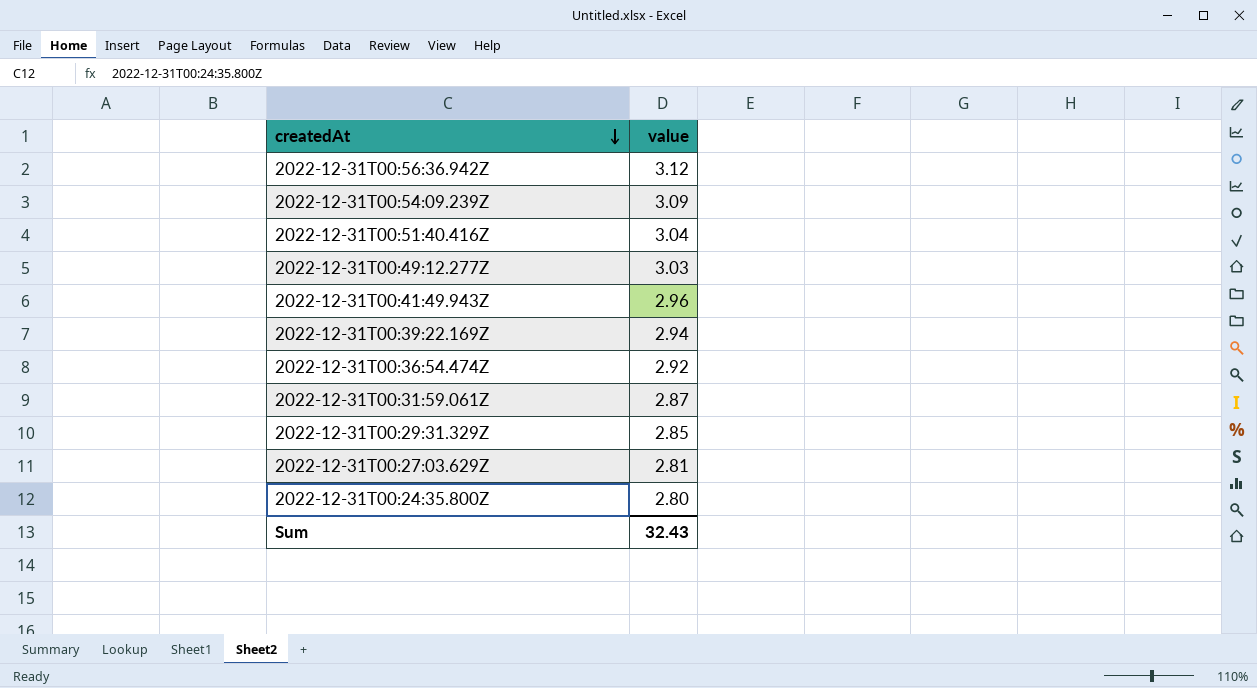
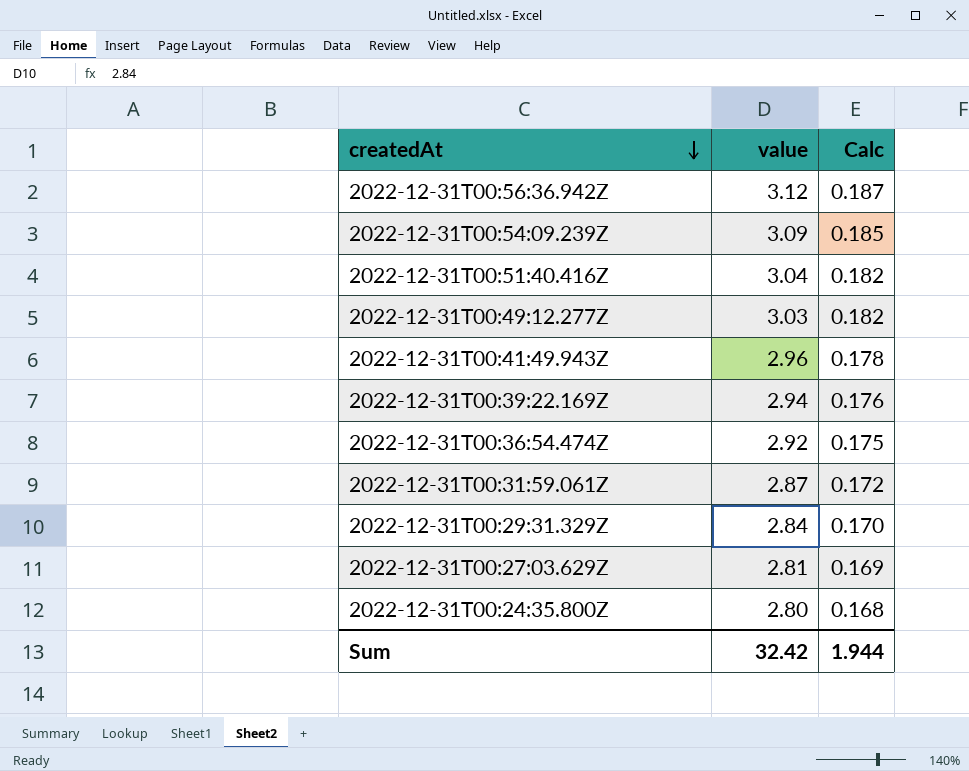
column Calc | formula: none -> [value] * 0.06
2022-12-31T00:29:31.329Z | value: 2.85 -> 2.84
Sum | value: 32.43 -> 32.42

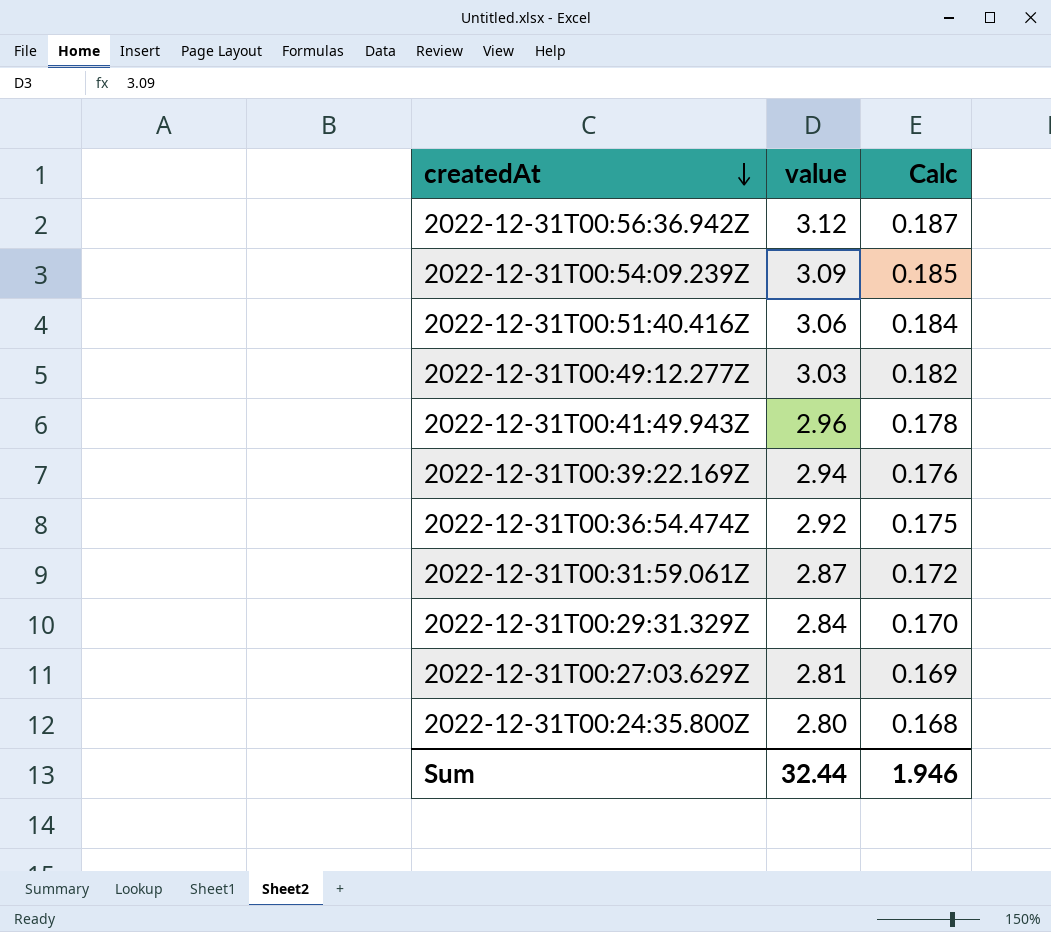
2022-12-31T00:51:40.416Z | value: 3.04 -> 3.06
2022-12-31T00:51:40.416Z | Calc: 0.182 -> 0.184
Sum | value: 32.42 -> 32.44
Sum | Calc: 1.944 -> 1.946

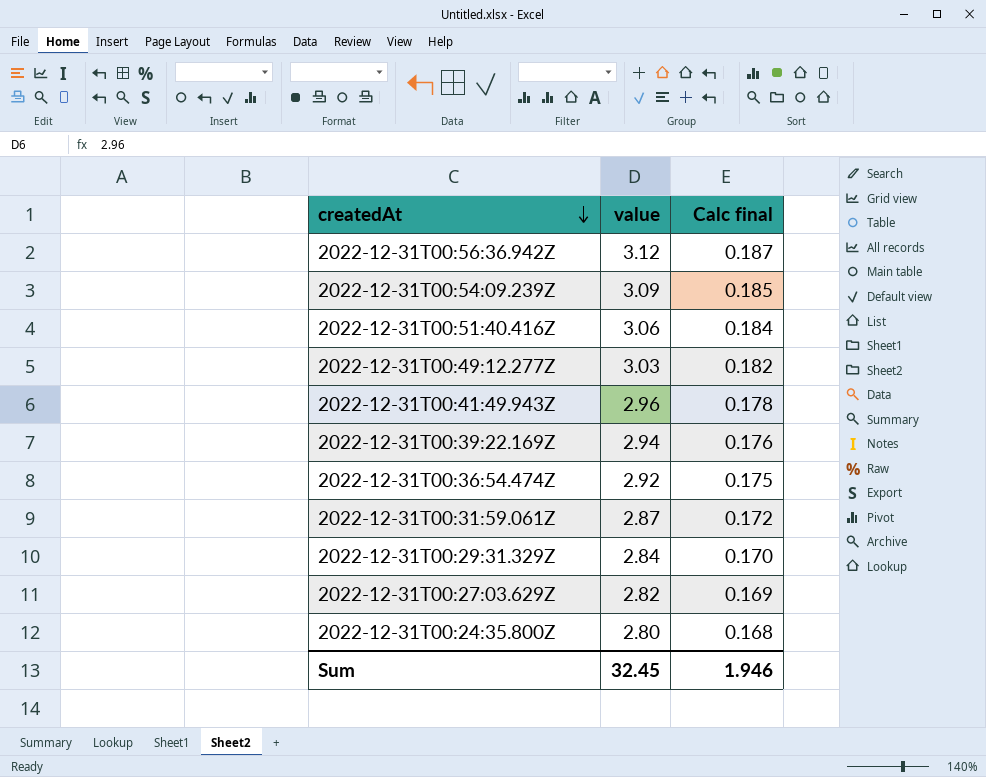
column name: Calc -> Calc final
2022-12-31T00:27:03.629Z | value: 2.81 -> 2.82
Sum | value: 32.44 -> 32.45

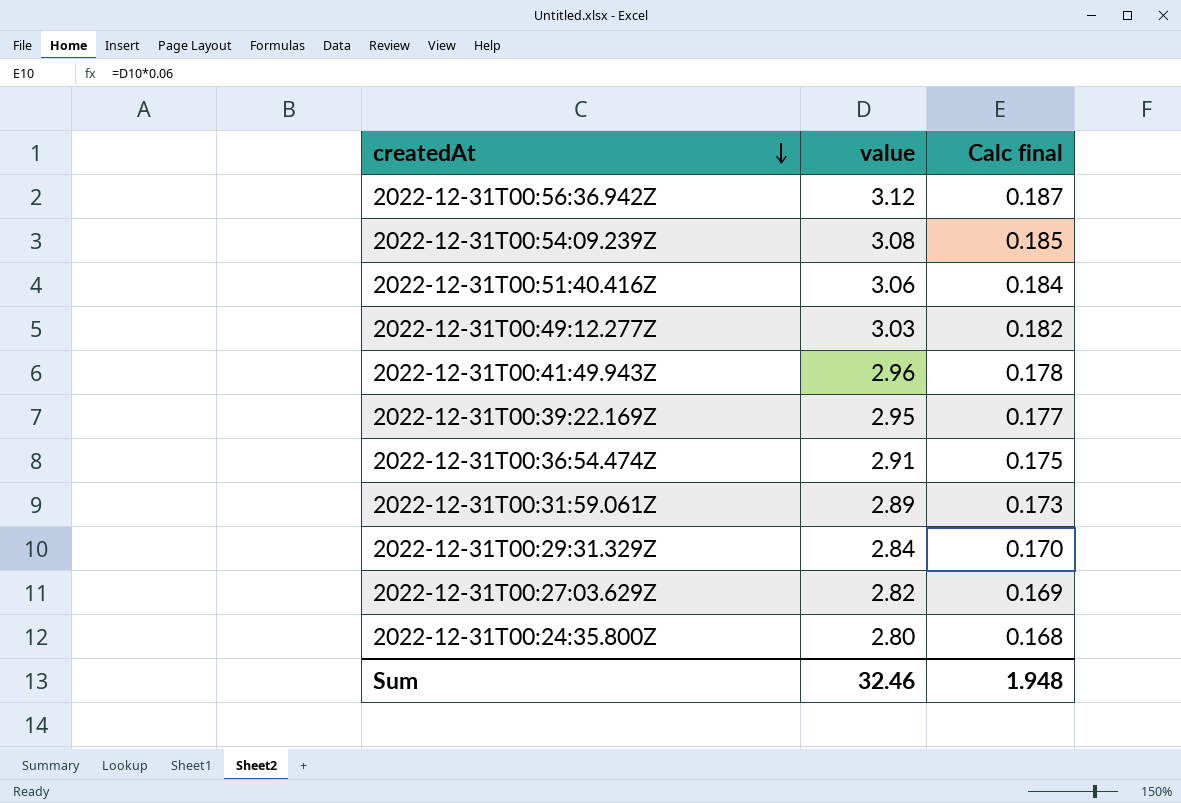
2022-12-31T00:54:09.239Z | value: 3.09 -> 3.08
2022-12-31T00:39:22.169Z | value: 2.94 -> 2.95
2022-12-31T00:39:22.169Z | Calc final: 0.176 -> 0.177
2022-12-31T00:36:54.474Z | value: 2.92 -> 2.91
2022-12-31T00:31:59.061Z | value: 2.87 -> 2.89
2022-12-31T00:31:59.061Z | Calc final: 0.172 -> 0.173
Sum | value: 32.45 -> 32.46
Sum | Calc final: 1.946 -> 1.948

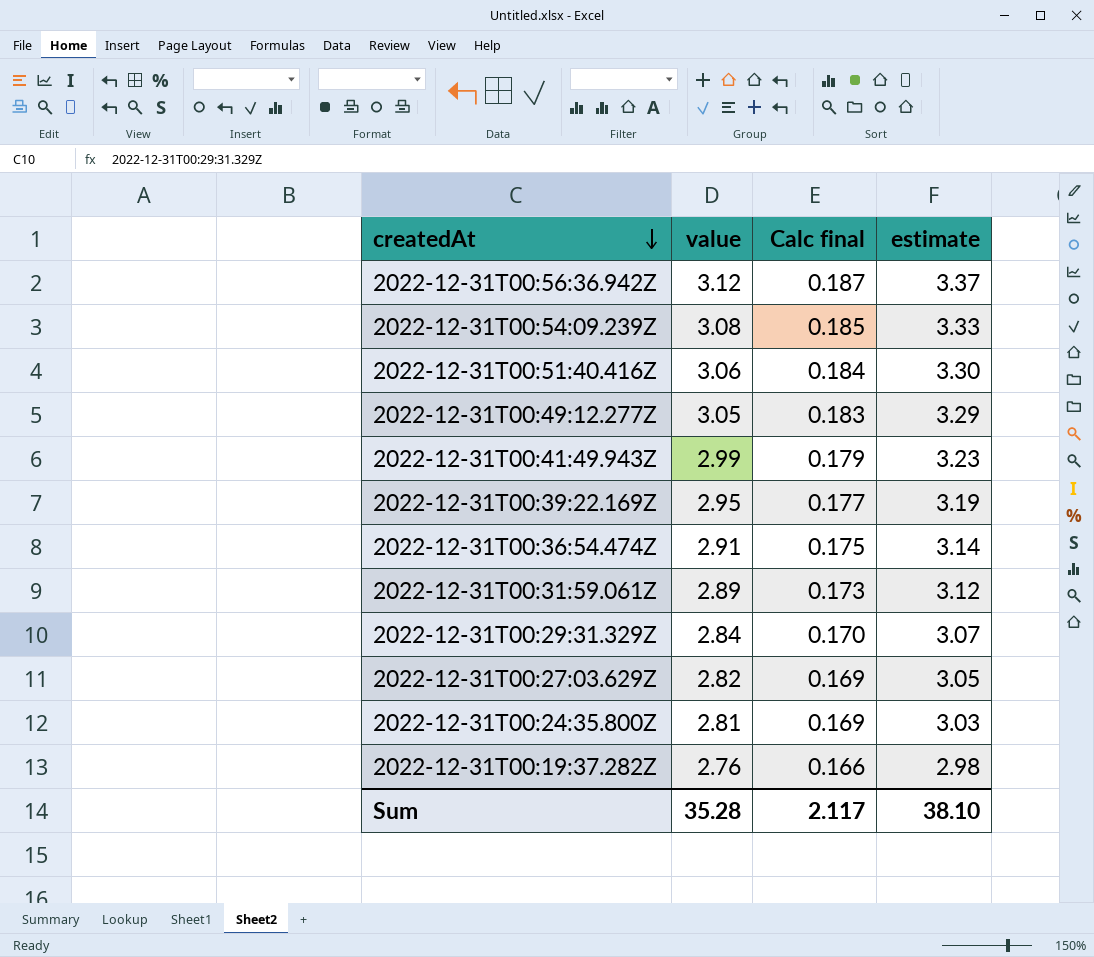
column estimate | formula: none -> [value] * 1.08
2022-12-31T00:49:12.277Z | value: 3.03 -> 3.05
2022-12-31T00:49:12.277Z | Calc final: 0.182 -> 0.183
2022-12-31T00:41:49.943Z | value: 2.96 -> 2.99
2022-12-31T00:41:49.943Z | Calc final: 0.178 -> 0.179
2022-12-31T00:24:35.800Z | value: 2.80 -> 2.81
2022-12-31T00:24:35.800Z | Calc final: 0.168 -> 0.169
row 2022-12-31T00:19:37.282Z: none -> 2.76 | 0.166 | 2.98
Sum | value: 32.46 -> 35.28
Sum | Calc final: 1.948 -> 2.117

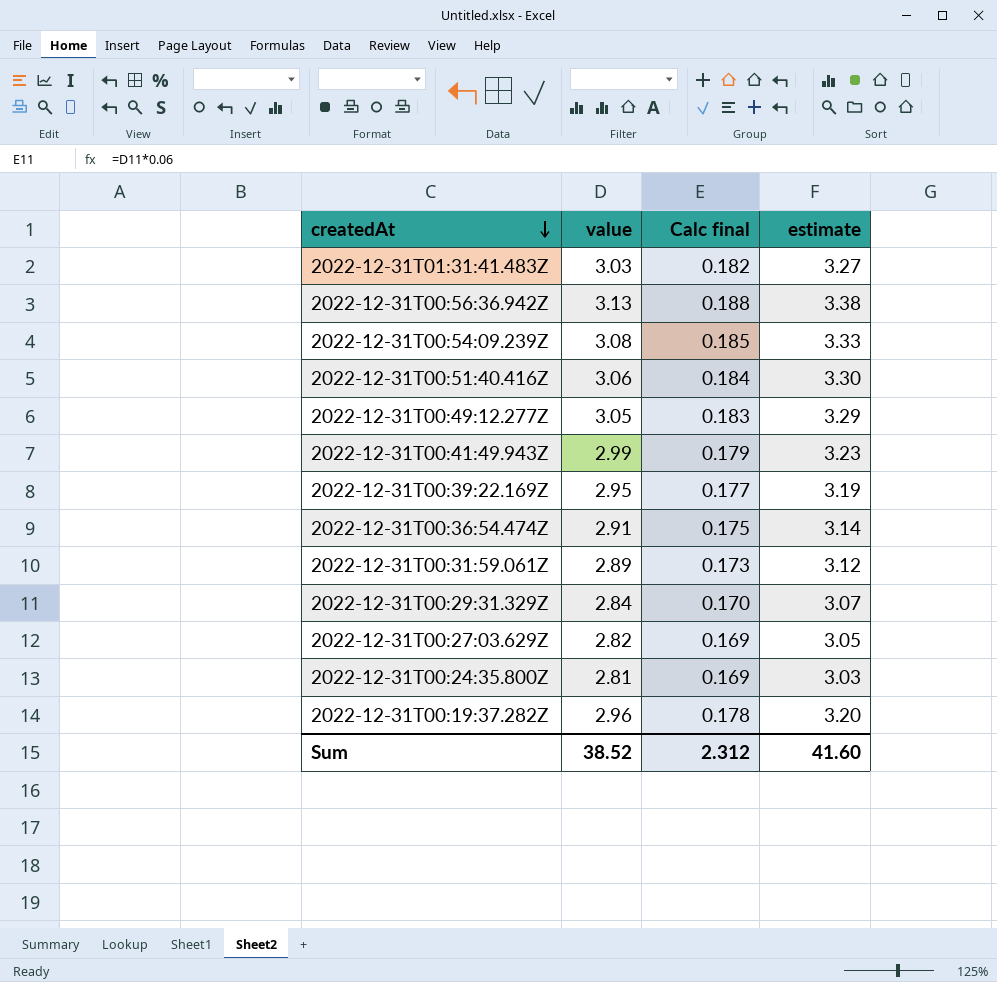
row 2022-12-31T01:31:41.483Z: none -> 3.03 | 0.182 | 3.27
2022-12-31T00:56:36.942Z | value: 3.12 -> 3.13
2022-12-31T00:56:36.942Z | Calc final: 0.187 -> 0.188
2022-12-31T00:56:36.942Z | estimate: 3.37 -> 3.38
2022-12-31T00:19:37.282Z | value: 2.76 -> 2.96
2022-12-31T00:19:37.282Z | Calc final: 0.166 -> 0.178
2022-12-31T00:19:37.282Z | estimate: 2.98 -> 3.20
Sum | value: 35.28 -> 38.52
Sum | Calc final: 2.117 -> 2.312
Sum | estimate: 38.10 -> 41.60

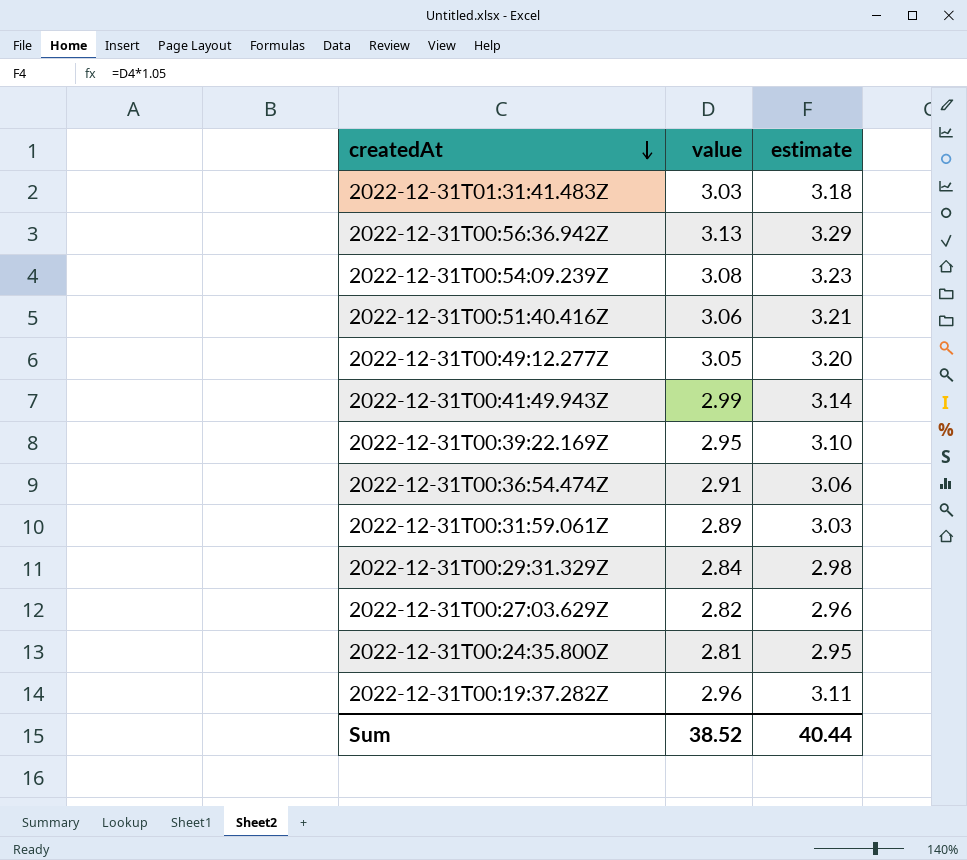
column Calc final | formula: [value] * 0.06 -> none
column estimate | formula: [value] * 1.08 -> [value] * 1.05
Sum | estimate: 41.60 -> 40.44

